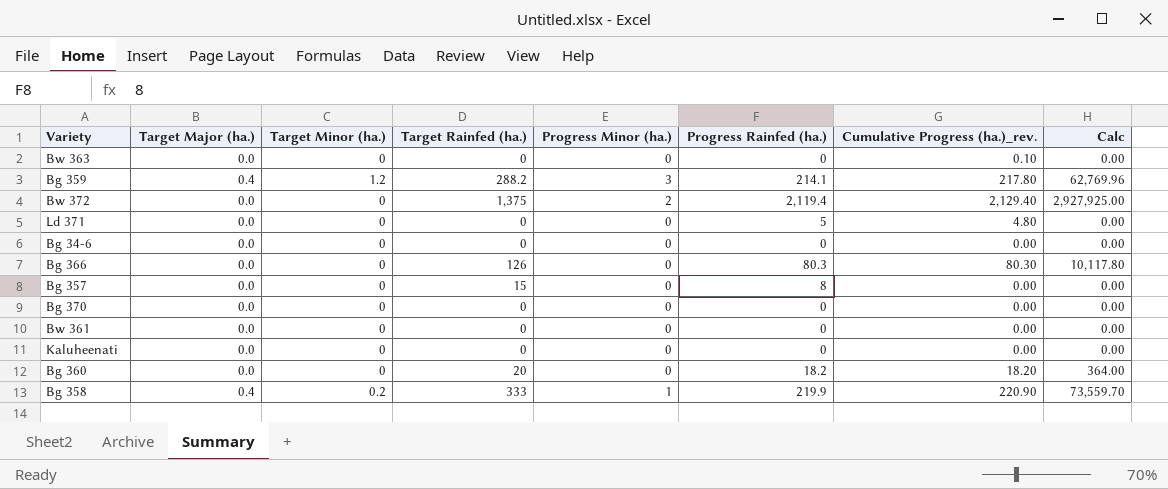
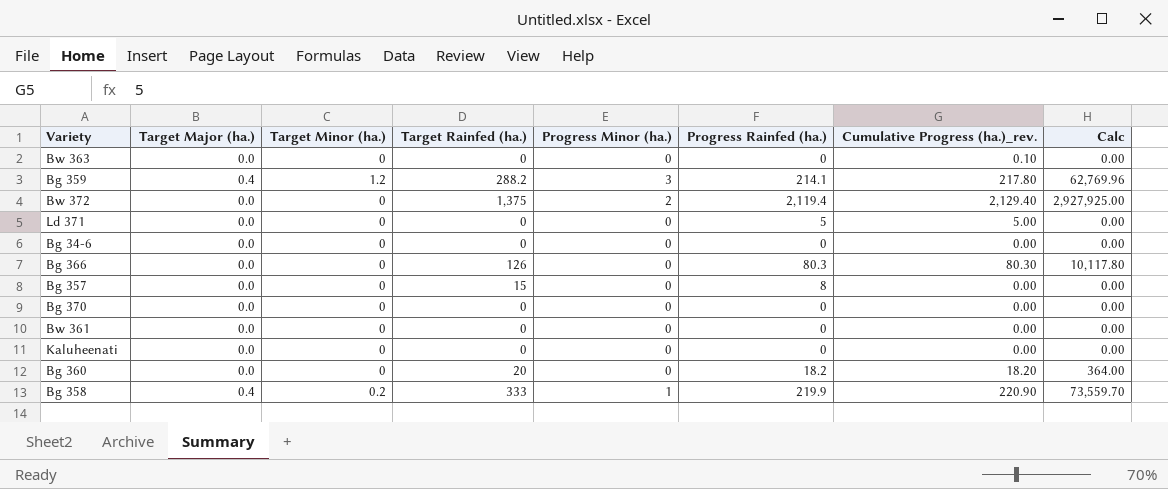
Ld 371 | Cumulative Progress (ha.)_rev.: 4.80 -> 5.00

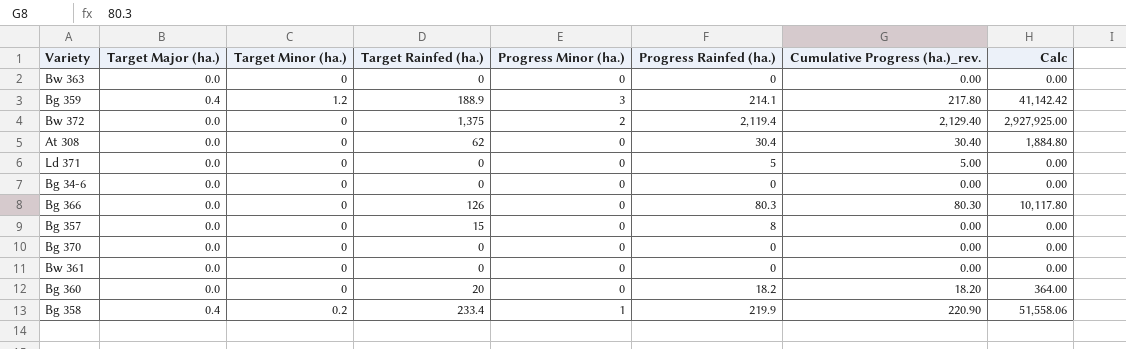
row Kaluheenati: 0.0 | 0 | 0 | 0 | 0 | 0.00 | 0.00 -> none
Bw 363 | Cumulative Progress (ha.)_rev.: 0.10 -> 0.00
Bg 359 | Target Rainfed (ha.): 288.2 -> 188.9
Bg 359 | Calc: 62,769.96 -> 41,142.42
row At 308: none -> 0.0 | 0 | 62 | 0 | 30.4 | 30.40 | 1,884.80
Bg 358 | Target Rainfed (ha.): 333 -> 233.4
Bg 358 | Calc: 73,559.70 -> 51,558.06

